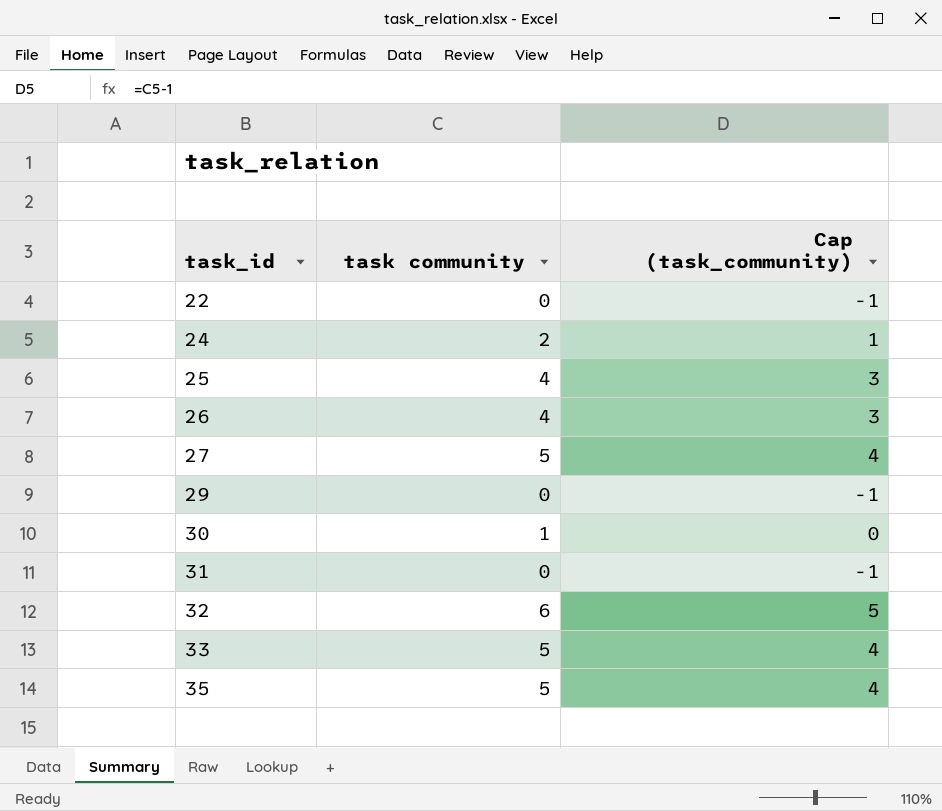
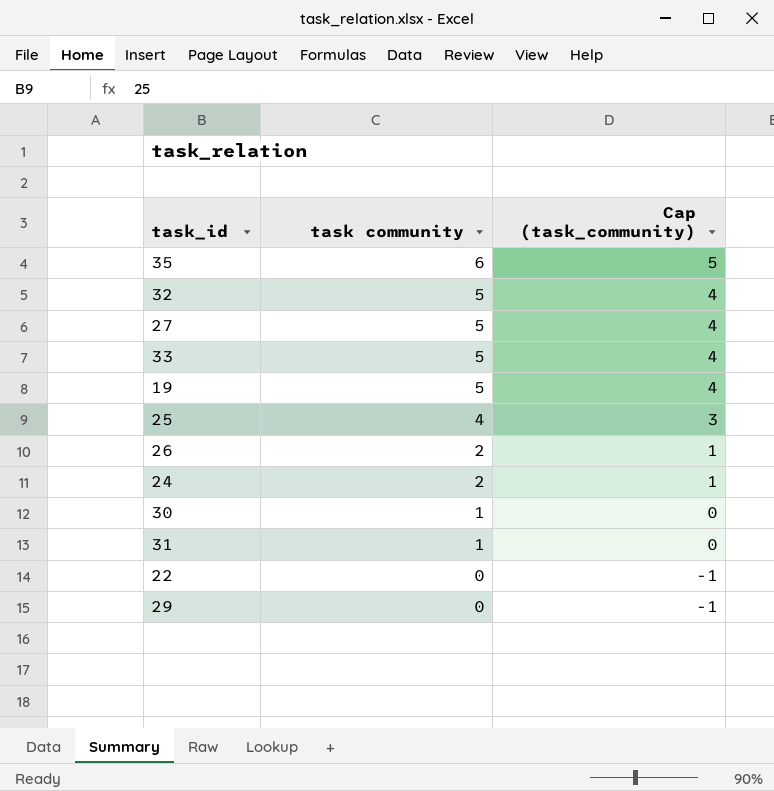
row order: task_id ascending -> task community descending
35 | task community: 5 -> 6
35 | Cap (task_community): 4 -> 5
32 | task community: 6 -> 5
32 | Cap (task_community): 5 -> 4
row 19: none -> 5 | 4
26 | task community: 4 -> 2
26 | Cap (task_community): 3 -> 1
31 | task community: 0 -> 1
31 | Cap (task_community): -1 -> 0

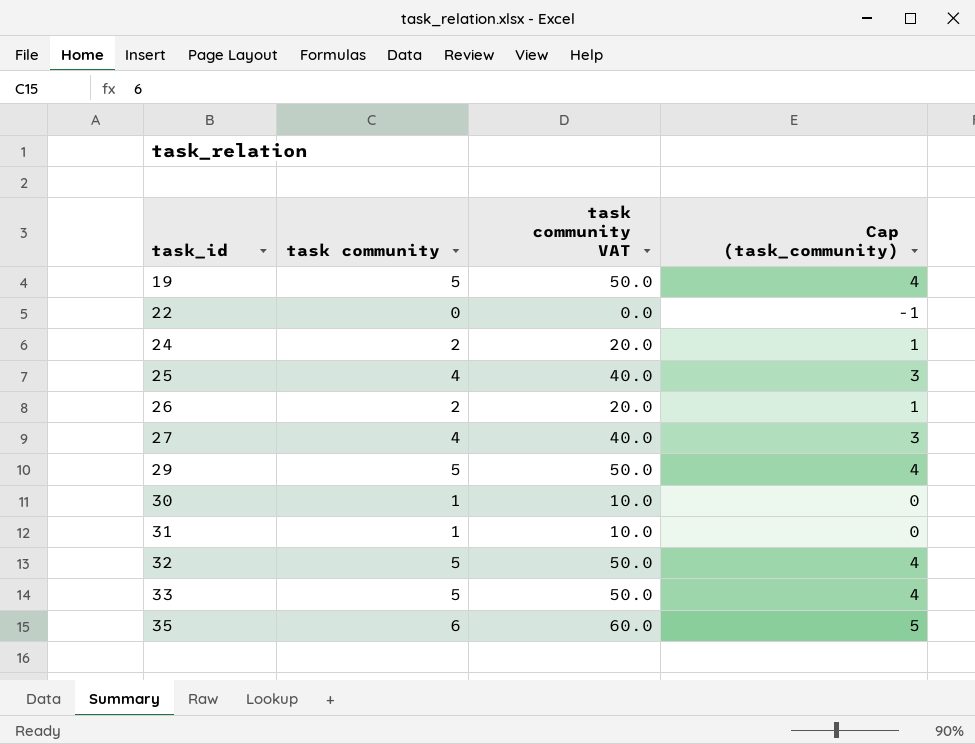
row order: task community descending -> task_id ascending
column task community VAT | formula: none -> [task community] * 10
27 | task community: 5 -> 4
27 | Cap (task_community): 4 -> 3
29 | task community: 0 -> 5
29 | Cap (task_community): -1 -> 4

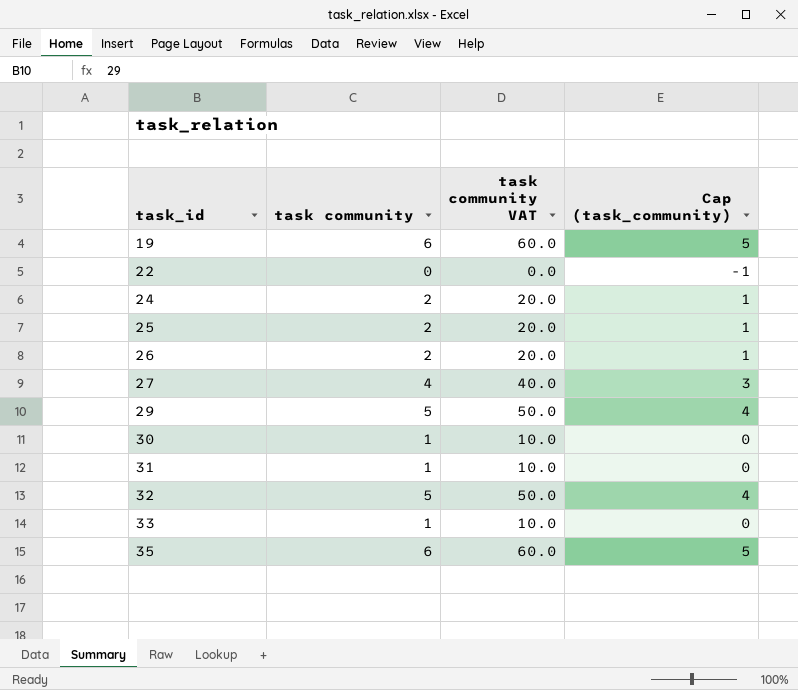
19 | task community: 5 -> 6
19 | task community VAT: 50.0 -> 60.0
19 | Cap (task_community): 4 -> 5
25 | task community: 4 -> 2
25 | task community VAT: 40.0 -> 20.0
25 | Cap (task_community): 3 -> 1
33 | task community: 5 -> 1
33 | task community VAT: 50.0 -> 10.0
33 | Cap (task_community): 4 -> 0

